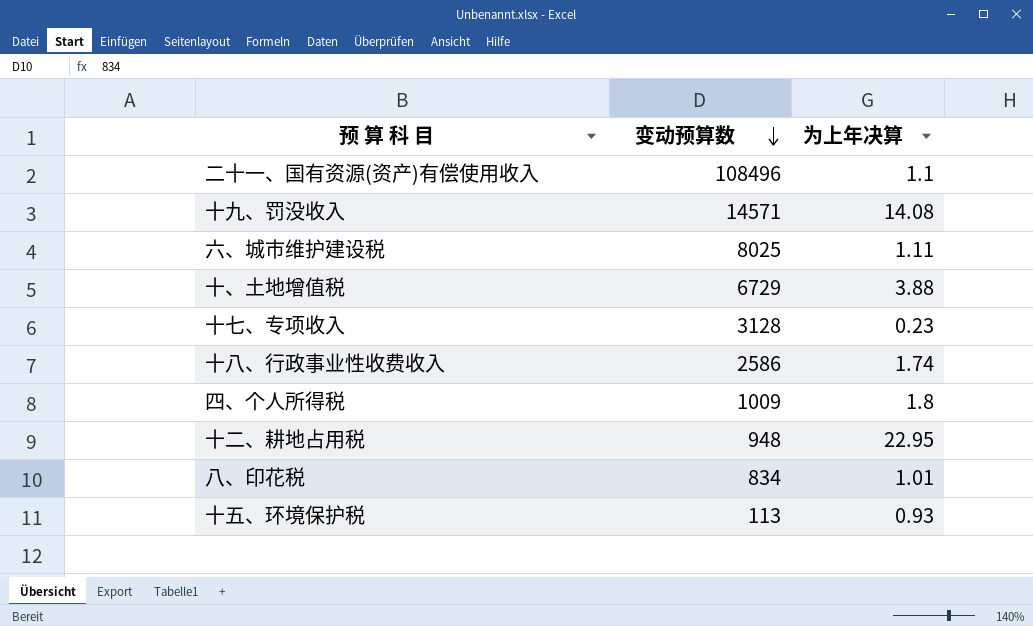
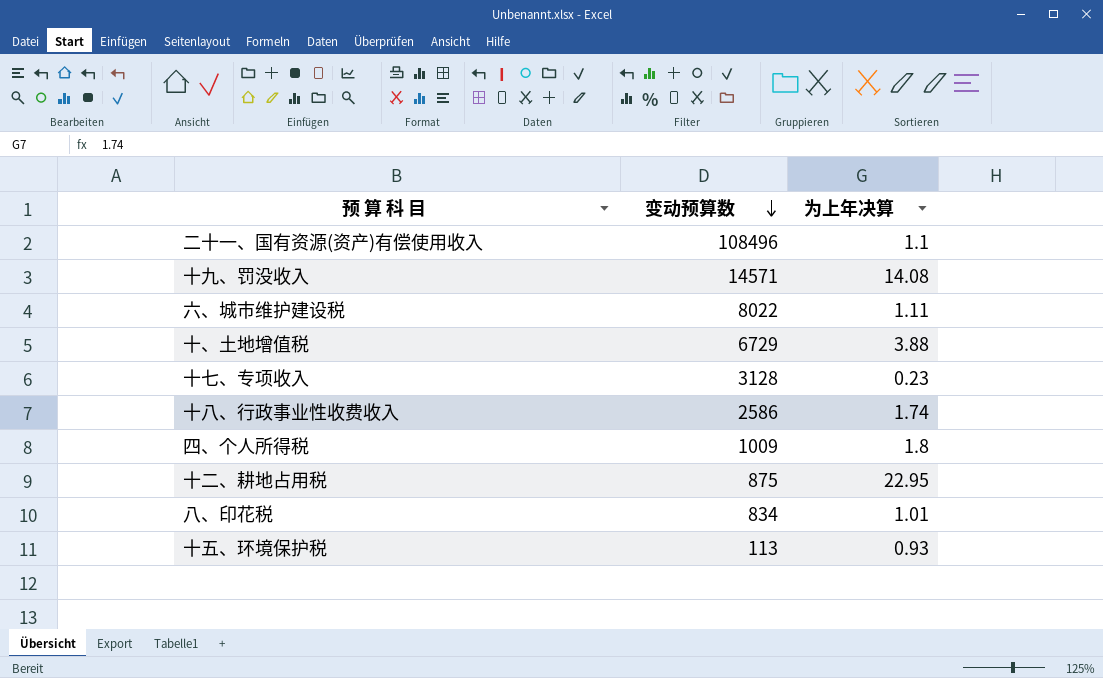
六、城市维护建设税 | 变动预算数: 8025 -> 8022
十二、耕地占用税 | 变动预算数: 948 -> 875

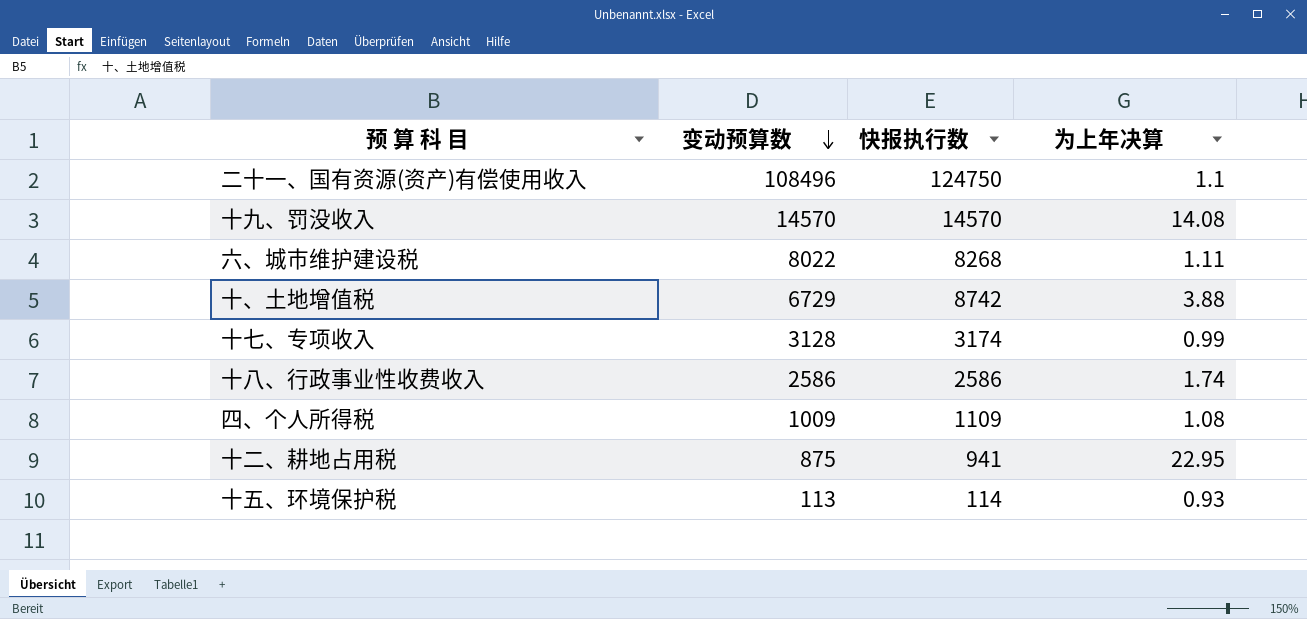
column 快报执行数 | position: none -> 3
row 八、印花税: 834 | 1.01 -> none
十九、罚没收入 | 变动预算数: 14571 -> 14570
十七、专项收入 | 为上年决算: 0.23 -> 0.99
四、个人所得税 | 为上年决算: 1.8 -> 1.08

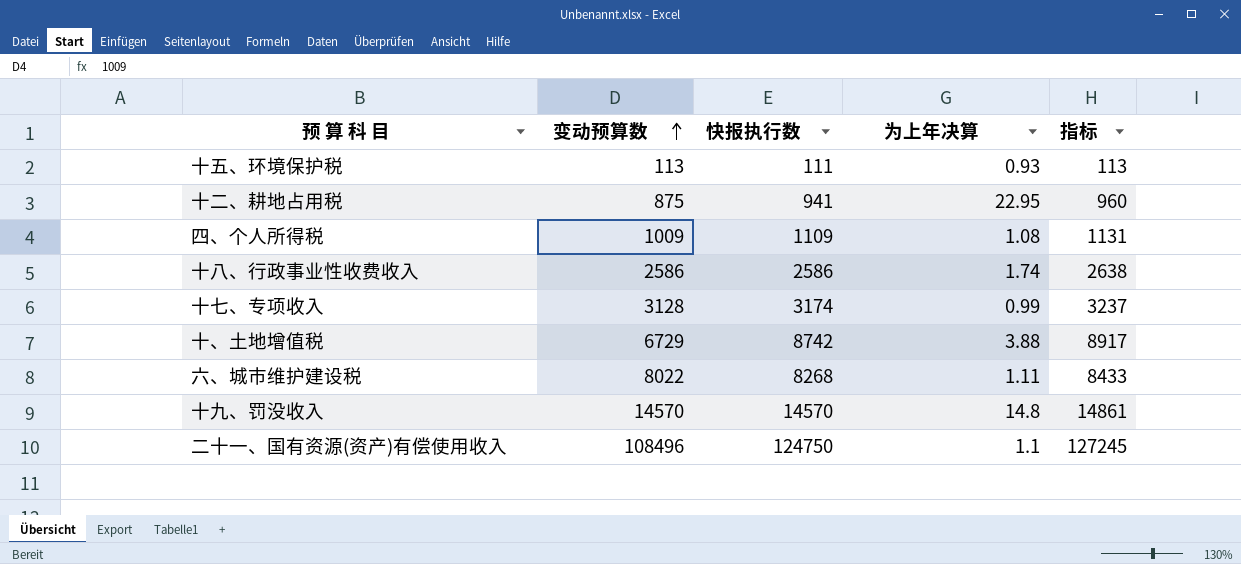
row order: 变动预算数 descending -> 变动预算数 ascending
column 指标 | formula: none -> [快报执行数] * 1.02
十五、环境保护税 | 快报执行数: 114 -> 111
十九、罚没收入 | 为上年决算: 14.08 -> 14.8

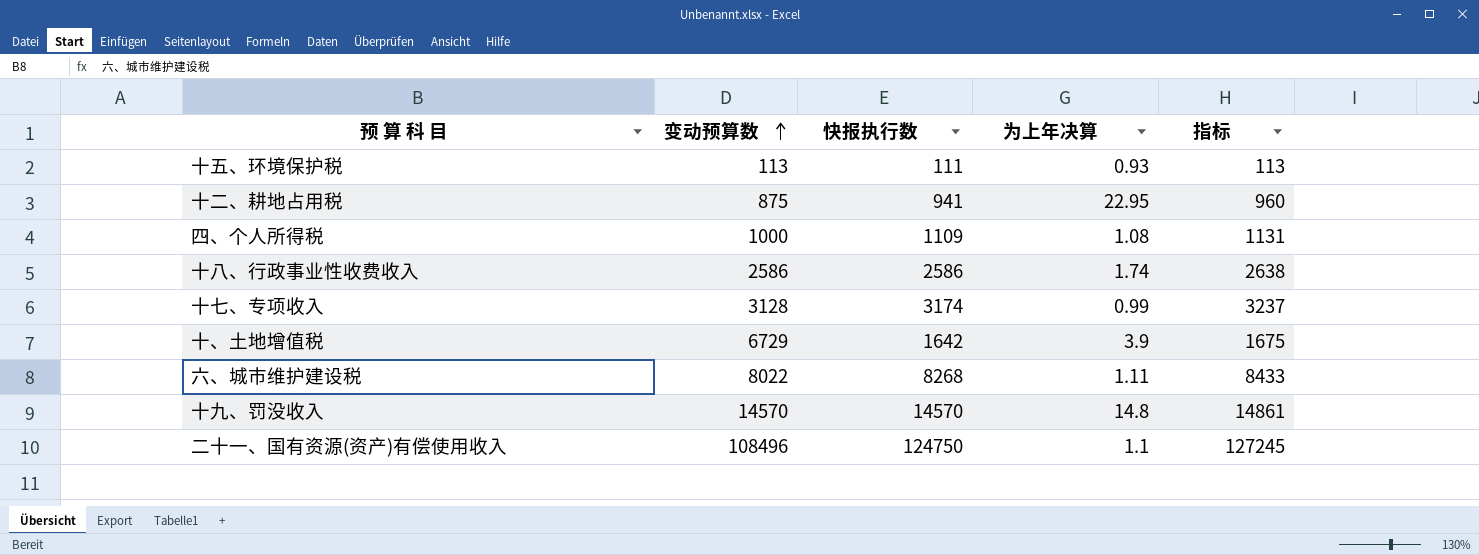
四、个人所得税 | 变动预算数: 1009 -> 1000
十、土地增值税 | 快报执行数: 8742 -> 1642
十、土地增值税 | 为上年决算: 3.88 -> 3.9
十、土地增值税 | 指标: 8917 -> 1675

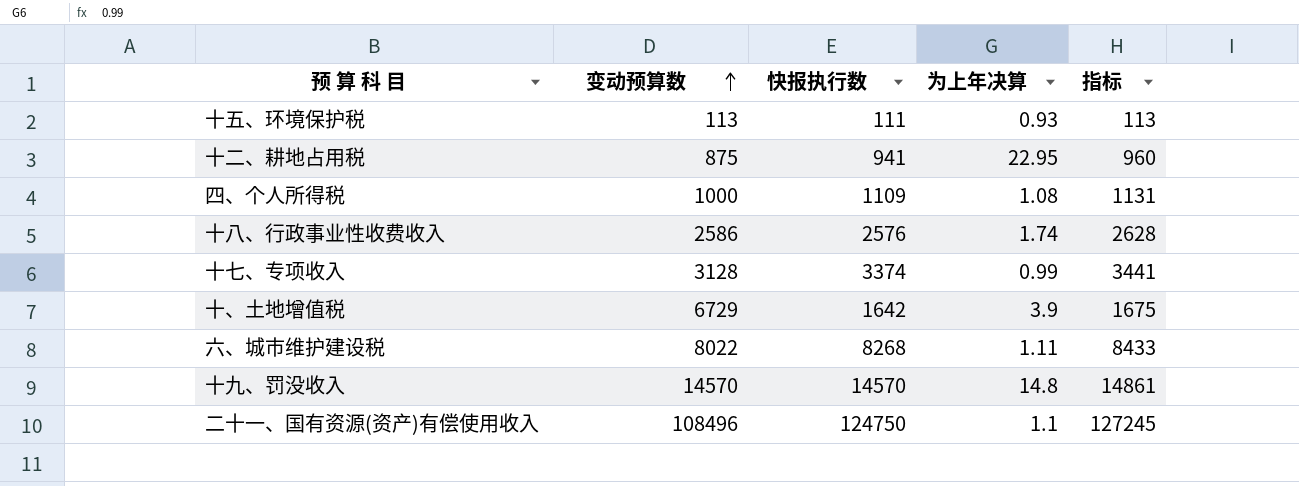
十八、行政事业性收费收入 | 快报执行数: 2586 -> 2576
十八、行政事业性收费收入 | 指标: 2638 -> 2628
十七、专项收入 | 快报执行数: 3174 -> 3374
十七、专项收入 | 指标: 3237 -> 3441

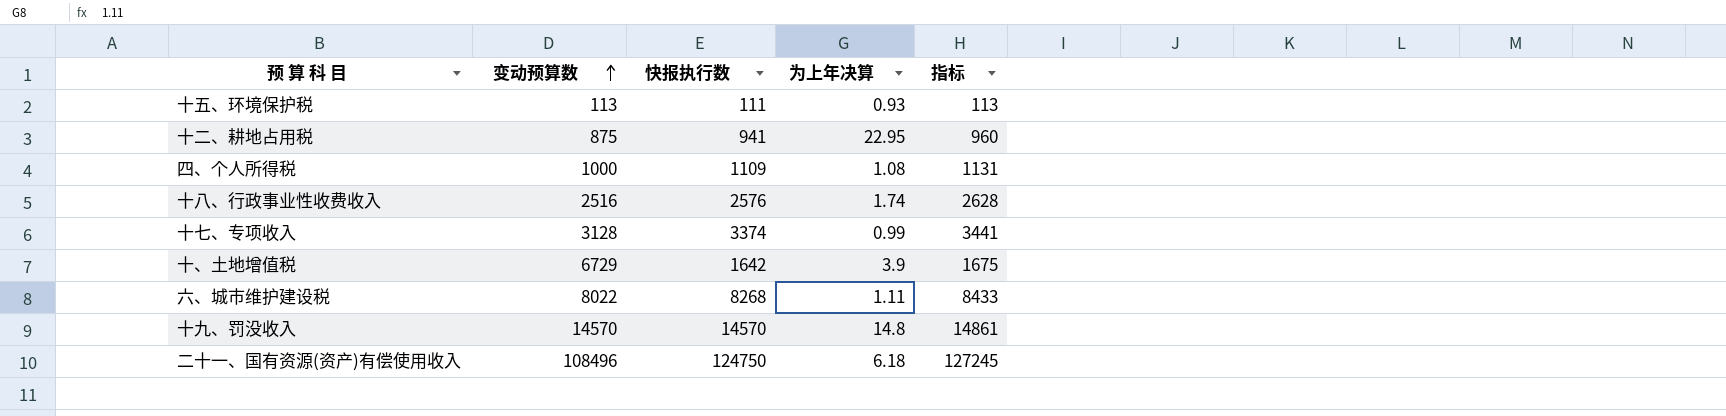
十八、行政事业性收费收入 | 变动预算数: 2586 -> 2516
二十一、国有资源(资产)有偿使用收入 | 为上年决算: 1.1 -> 6.18

